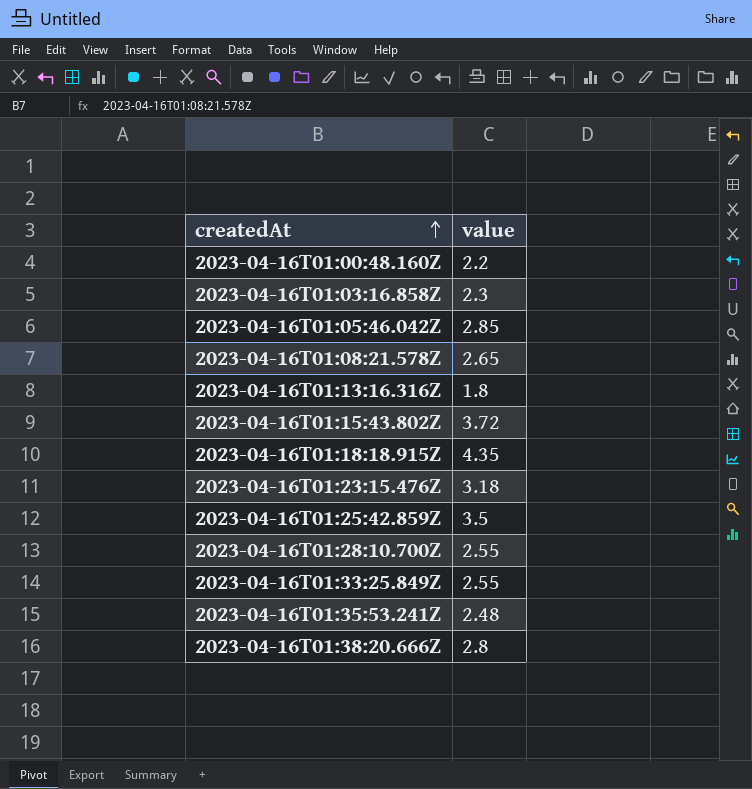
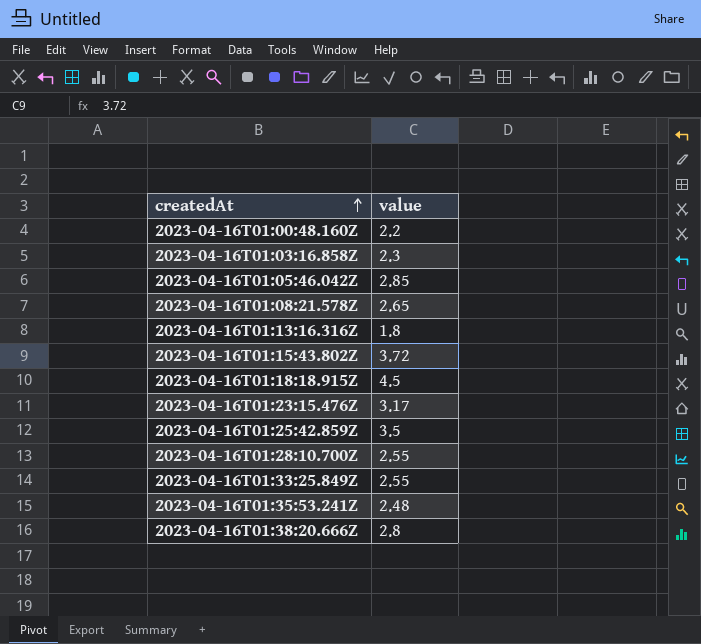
2023-04-16T01:18:18.915Z | value: 4.35 -> 4.5
2023-04-16T01:23:15.476Z | value: 3.18 -> 3.17

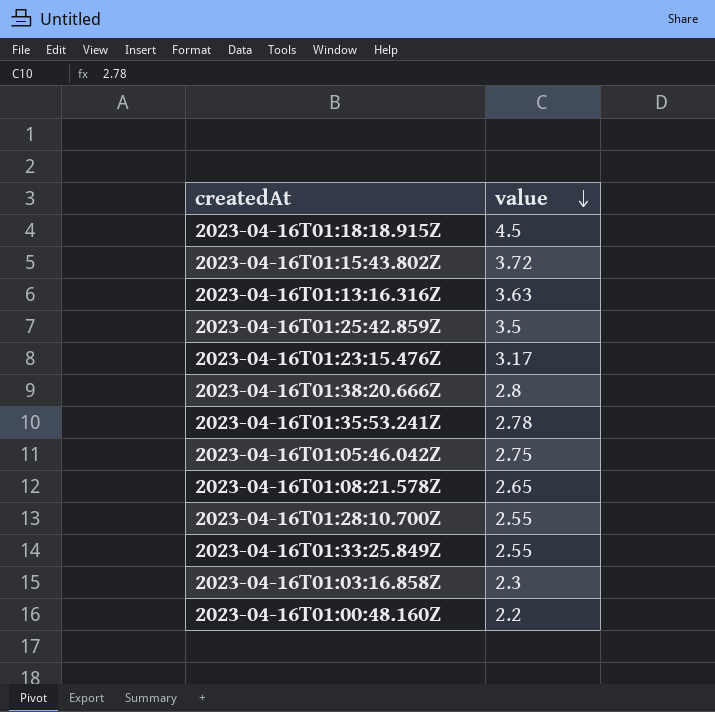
row order: createdAt ascending -> value descending
2023-04-16T01:13:16.316Z | value: 1.8 -> 3.63
2023-04-16T01:35:53.241Z | value: 2.48 -> 2.78
2023-04-16T01:05:46.042Z | value: 2.85 -> 2.75

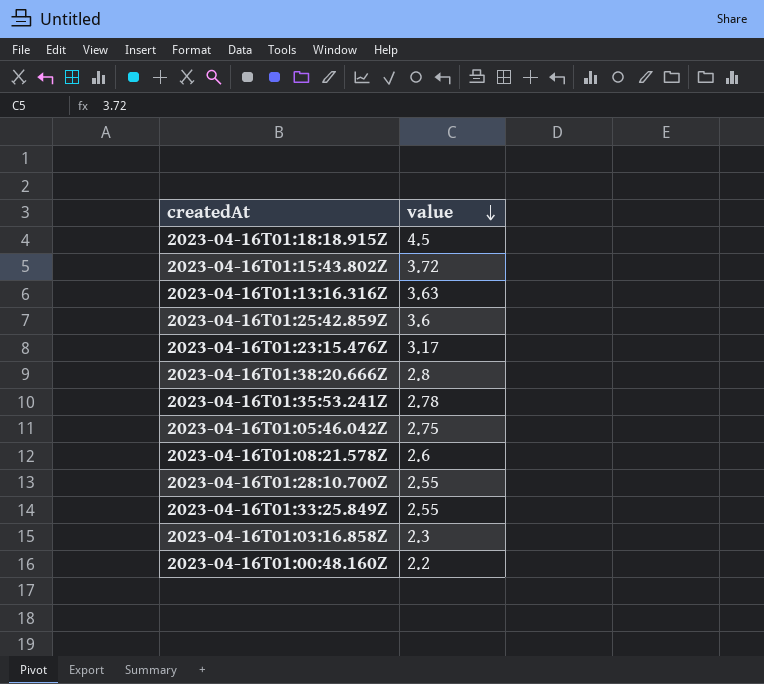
2023-04-16T01:25:42.859Z | value: 3.5 -> 3.6
2023-04-16T01:08:21.578Z | value: 2.65 -> 2.6

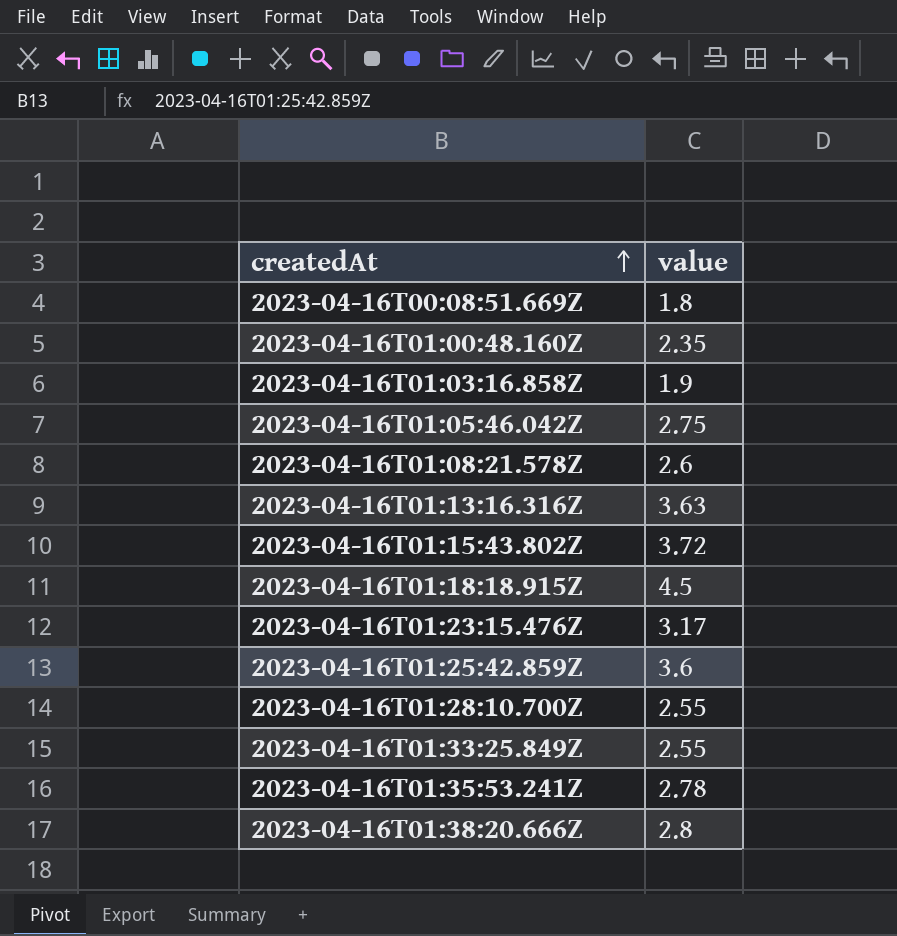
row order: value descending -> createdAt ascending
row 2023-04-16T00:08:51.669Z: none -> 1.8
2023-04-16T01:00:48.160Z | value: 2.2 -> 2.35
2023-04-16T01:03:16.858Z | value: 2.3 -> 1.9

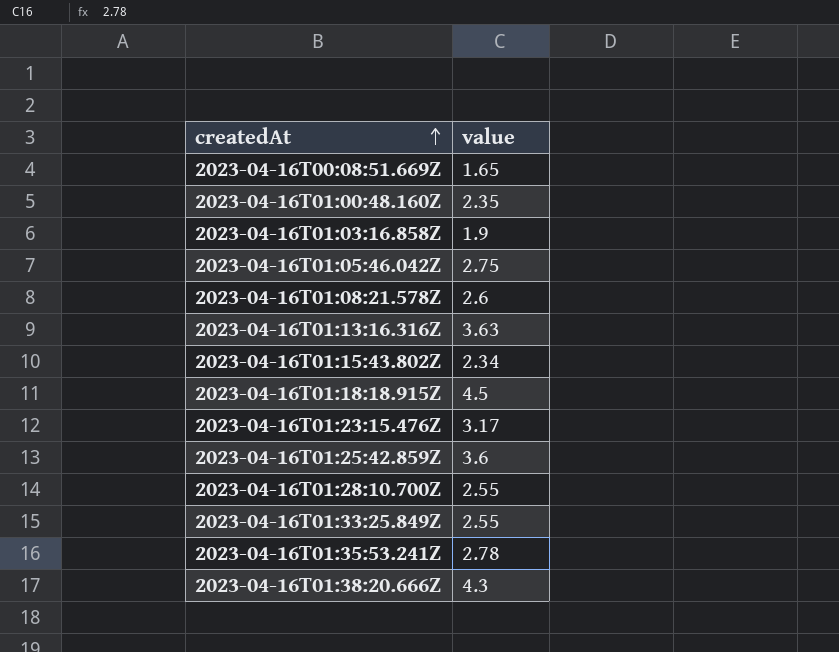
2023-04-16T00:08:51.669Z | value: 1.8 -> 1.65
2023-04-16T01:15:43.802Z | value: 3.72 -> 2.34
2023-04-16T01:38:20.666Z | value: 2.8 -> 4.3

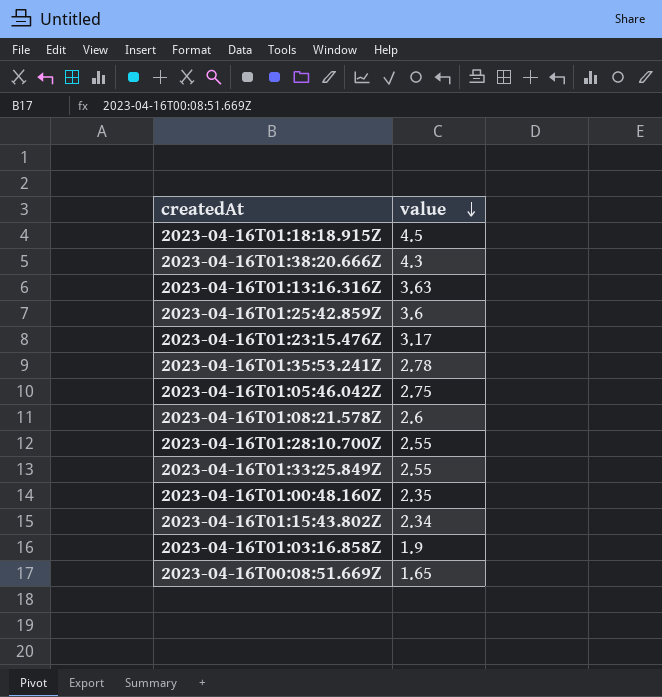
row order: createdAt ascending -> value descending

